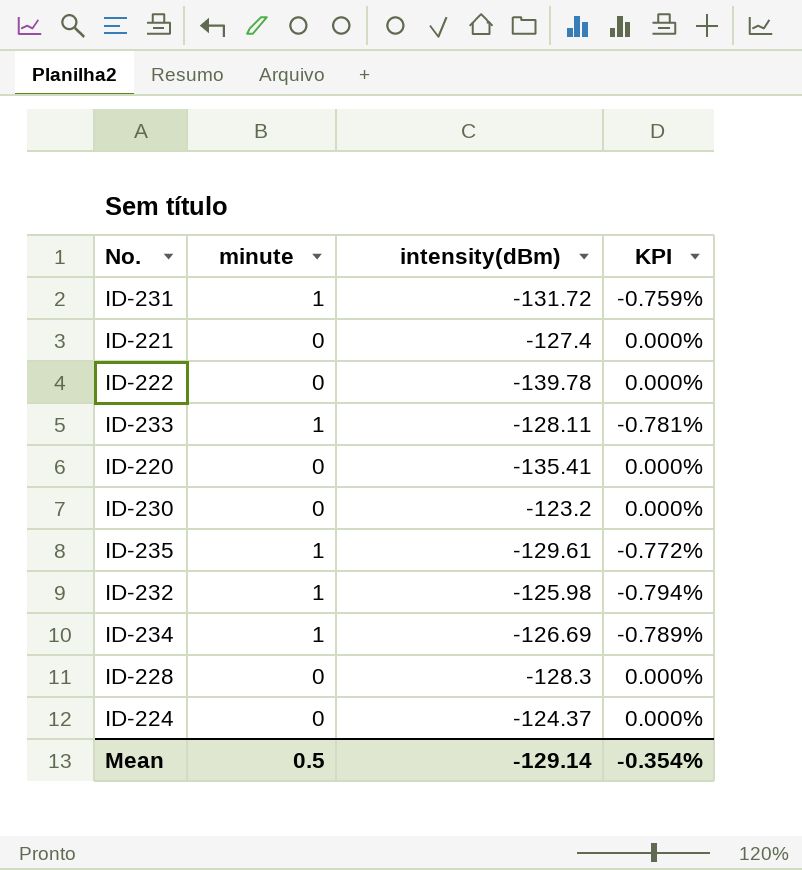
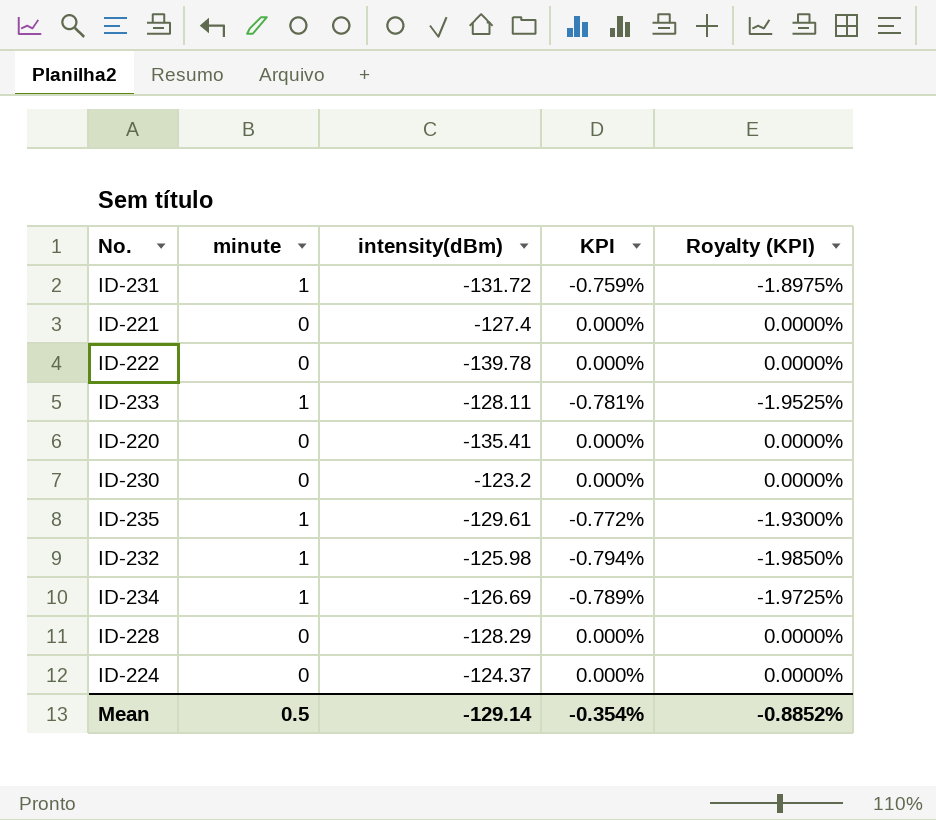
column Royalty (KPI) | formula: none -> [KPI] * 2.5
ID-228 | intensity(dBm): -128.3 -> -128.29

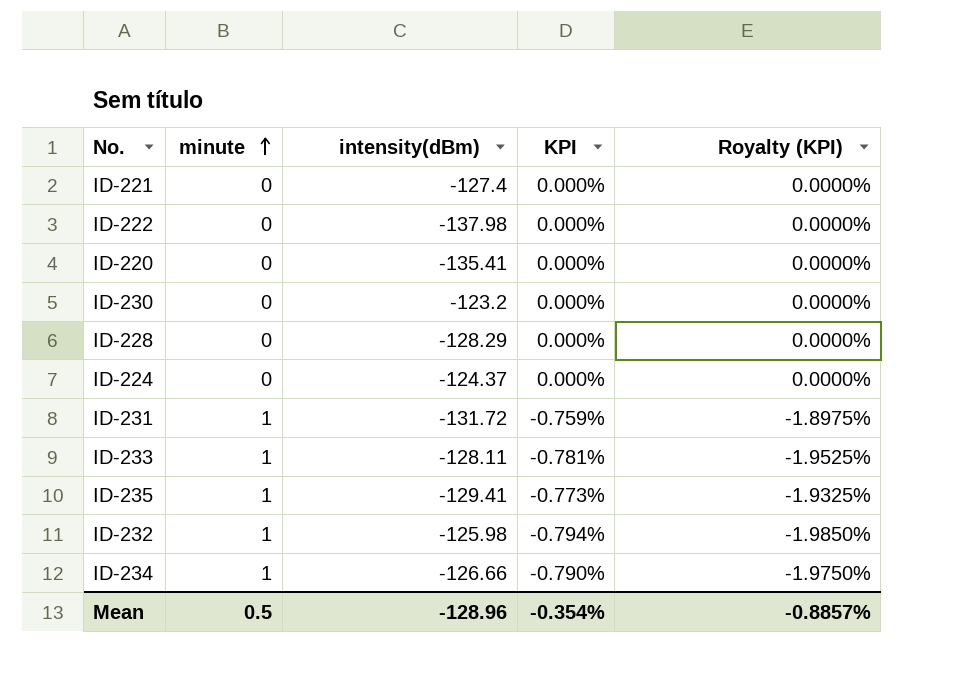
row order: none -> minute ascending
ID-222 | intensity(dBm): -139.78 -> -137.98
ID-235 | intensity(dBm): -129.61 -> -129.41
ID-235 | KPI: -0.772% -> -0.773%
ID-235 | Royalty (KPI): -1.9300% -> -1.9325%
ID-234 | intensity(dBm): -126.69 -> -126.66
ID-234 | KPI: -0.789% -> -0.790%
ID-234 | Royalty (KPI): -1.9725% -> -1.9750%
Mean | intensity(dBm): -129.14 -> -128.96
Mean | Royalty (KPI): -0.8852% -> -0.8857%

